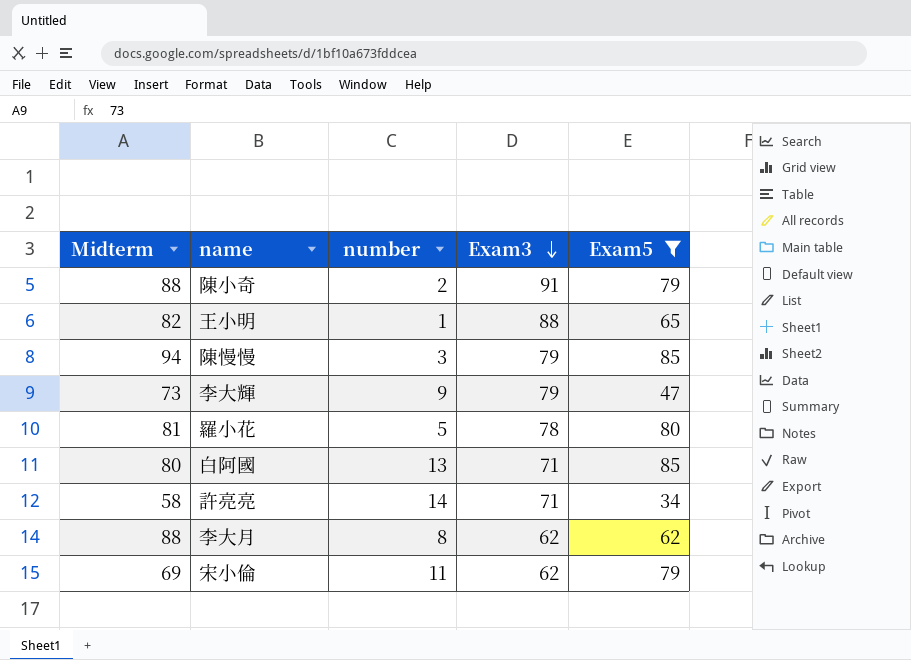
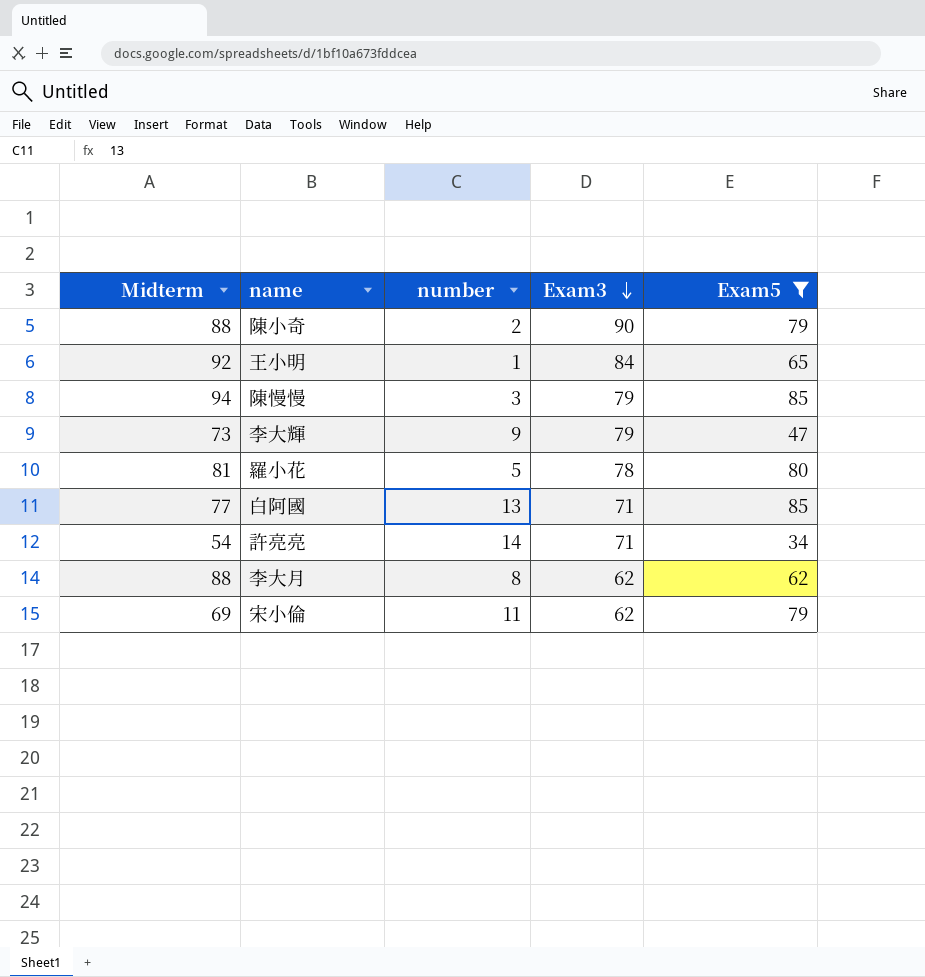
陳小奇 | Exam3: 91 -> 90
王小明 | Midterm: 82 -> 92
王小明 | Exam3: 88 -> 84
白阿國 | Midterm: 80 -> 77
許亮亮 | Midterm: 58 -> 54

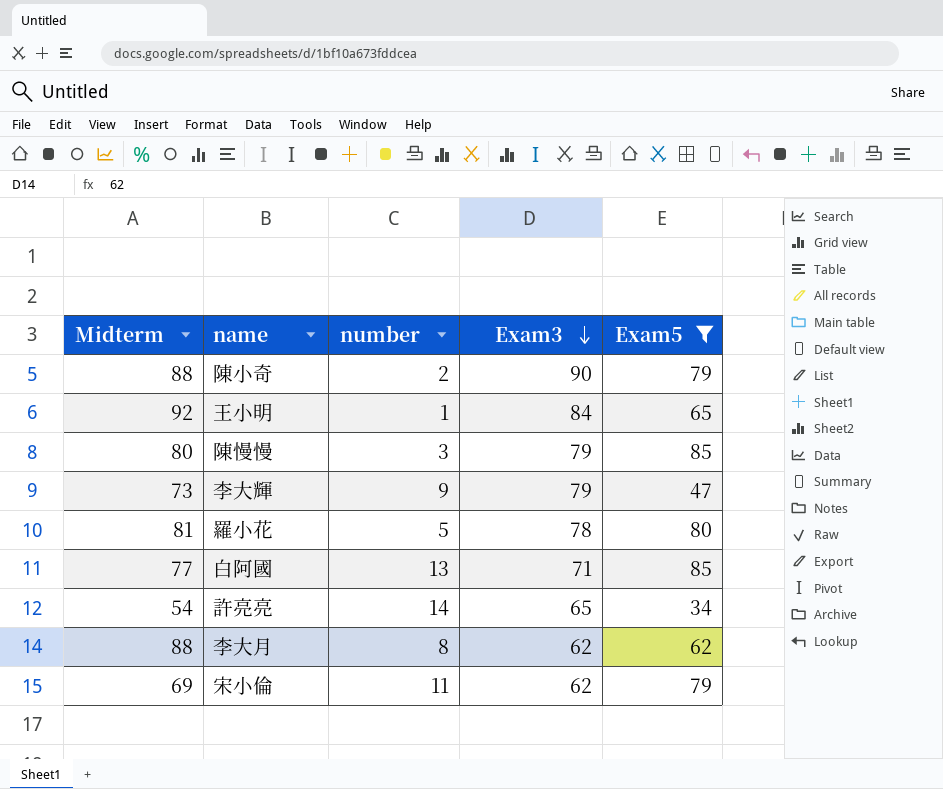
陳慢慢 | Midterm: 94 -> 80
許亮亮 | Exam3: 71 -> 65

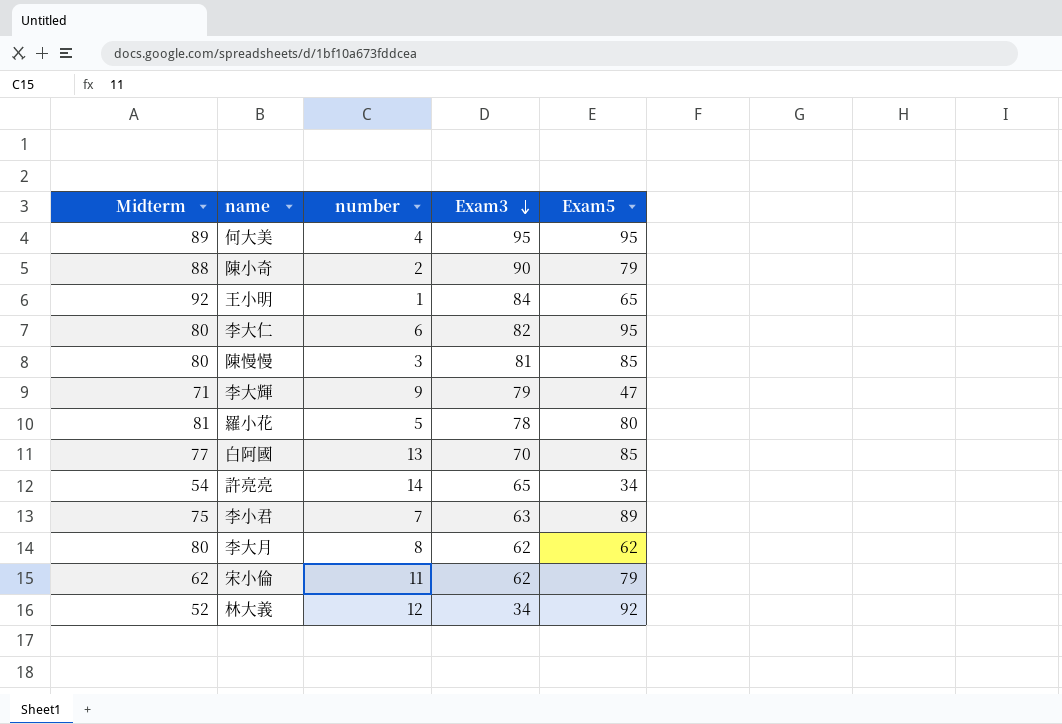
filter: Exam5 <= 85 -> none
陳慢慢 | Exam3: 79 -> 81
李大輝 | Midterm: 73 -> 71
白阿國 | Exam3: 71 -> 70
李大月 | Midterm: 88 -> 80
宋小倫 | Midterm: 69 -> 62

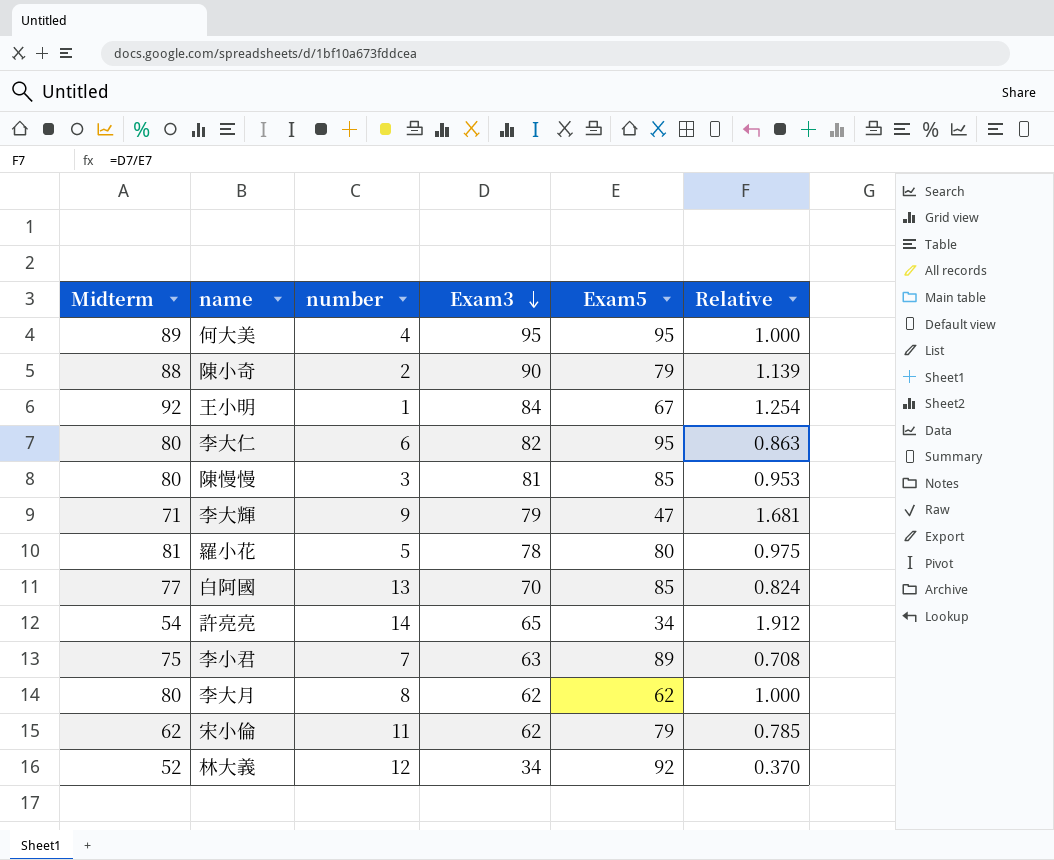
column Relative | formula: none -> [Exam3] / [Exam5]
王小明 | Exam5: 65 -> 67

